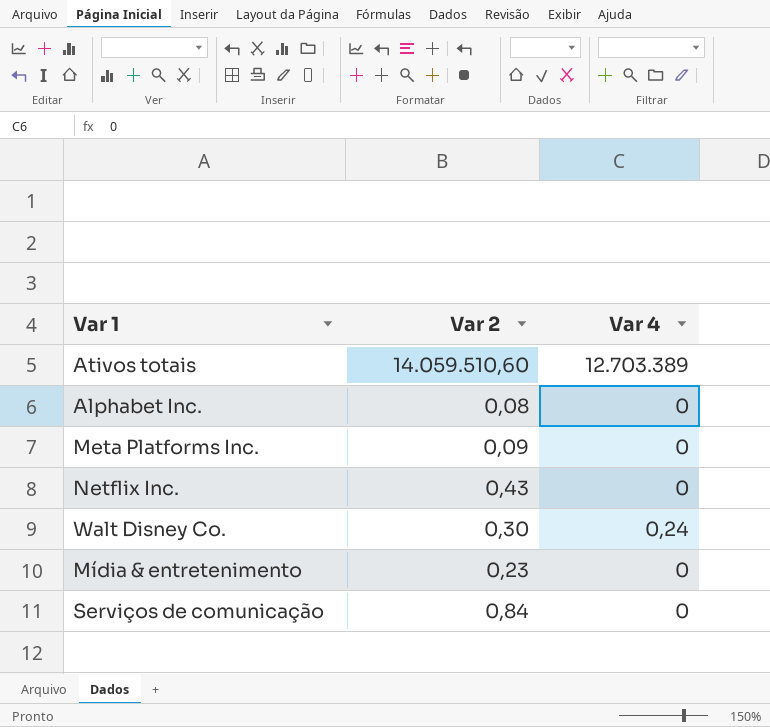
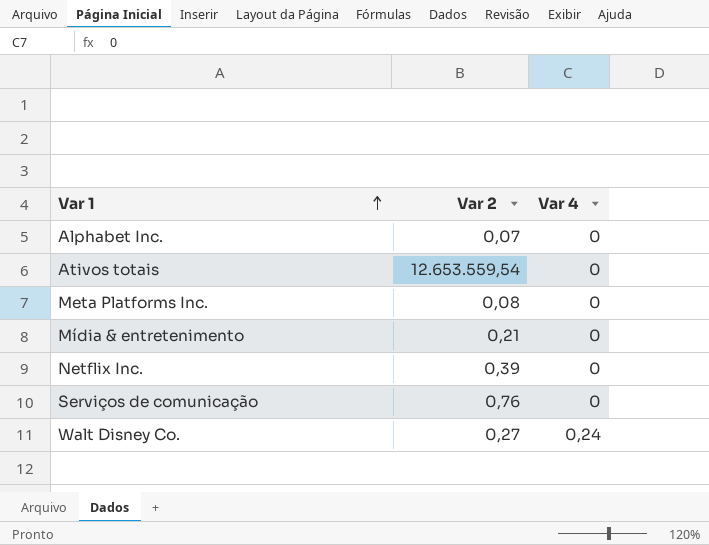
row order: none -> Var 1 ascending
Alphabet Inc. | Var 2: 0,08 -> 0,07
Ativos totais | Var 2: 14.059.510,60 -> 12.653.559,54
Ativos totais | Var 4: 12.703.389 -> 0
Meta Platforms Inc. | Var 2: 0,09 -> 0,08
Mídia & entretenimento | Var 2: 0,23 -> 0,21
Netflix Inc. | Var 2: 0,43 -> 0,39
Serviços de comunicação | Var 2: 0,84 -> 0,76
Walt Disney Co. | Var 2: 0,30 -> 0,27

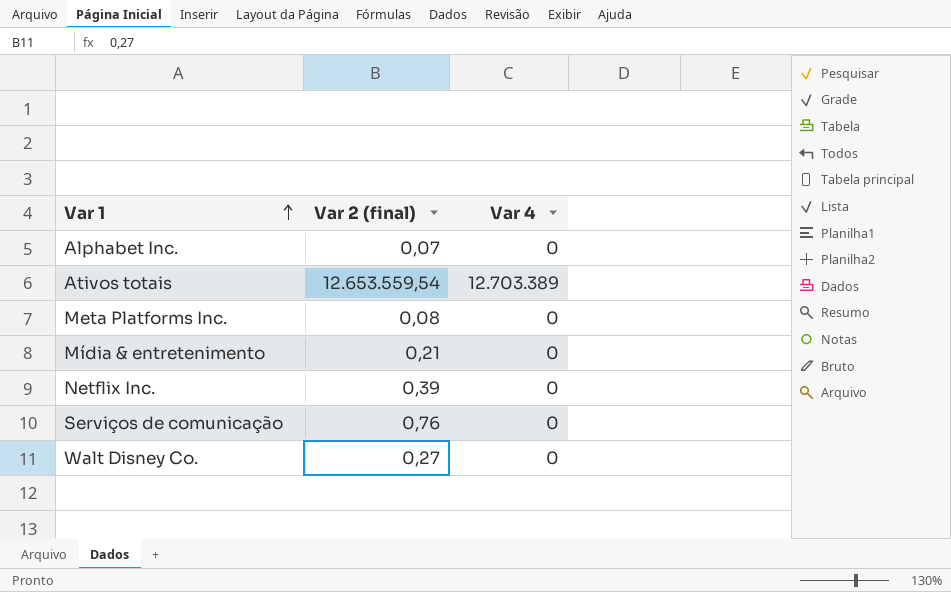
column name: Var 2 -> Var 2 (final)
Ativos totais | Var 4: 0 -> 12.703.389
Walt Disney Co. | Var 4: 0,24 -> 0

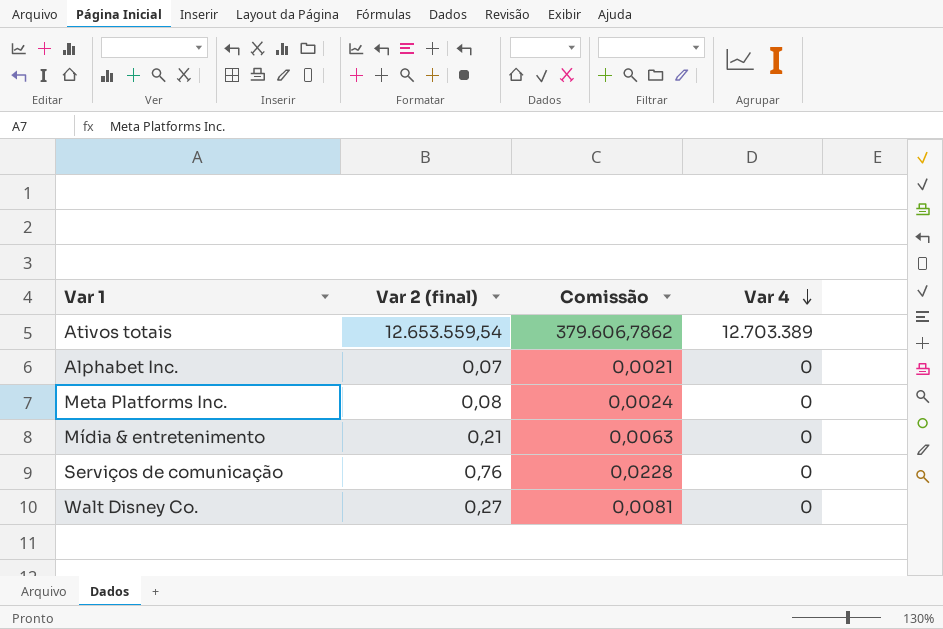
row order: Var 1 ascending -> Var 4 descending
column Comissão | formula: none -> [Var 2 (final)] * 0,03
row Netflix Inc.: 0,39 | 0 -> none

